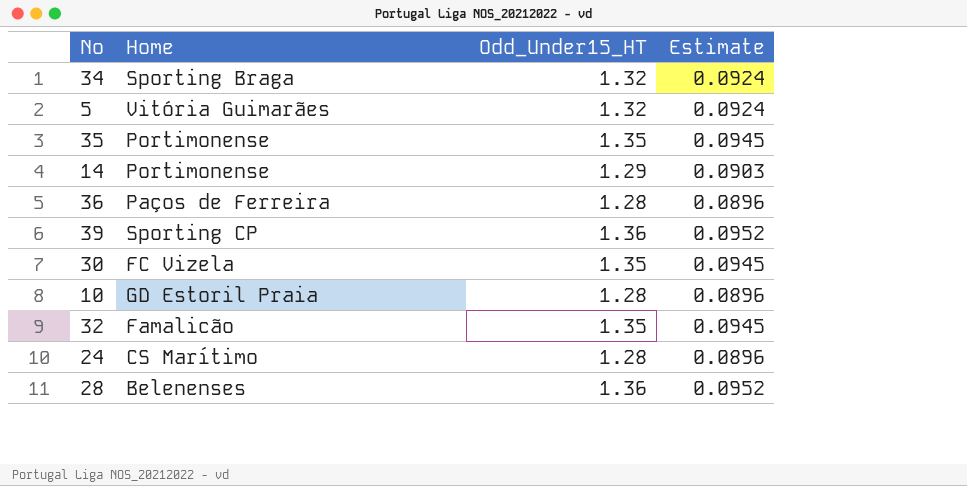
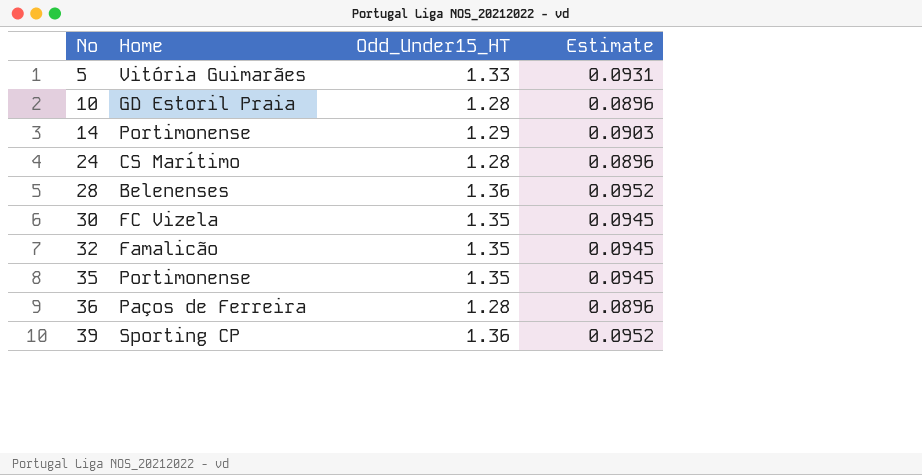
row order: none -> Nº ascending
row 34: Sporting Braga | 1.32 | 0.0924 -> none
5 | Odd_Under15_HT: 1.32 -> 1.33
5 | Estimate: 0.0924 -> 0.0931

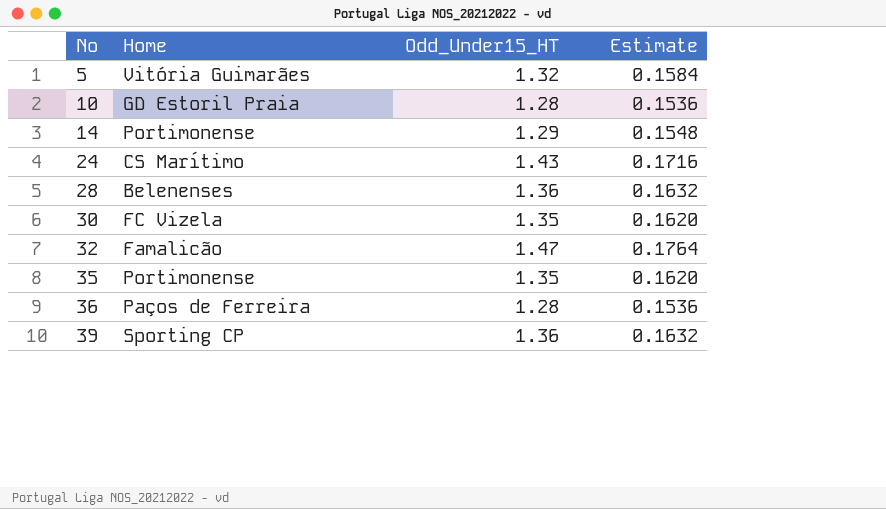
column Estimate | formula: [Odd_Under15_HT] * 0.07 -> [Odd_Under15_HT] * 0.12
5 | Odd_Under15_HT: 1.33 -> 1.32
24 | Odd_Under15_HT: 1.28 -> 1.43
32 | Odd_Under15_HT: 1.35 -> 1.47

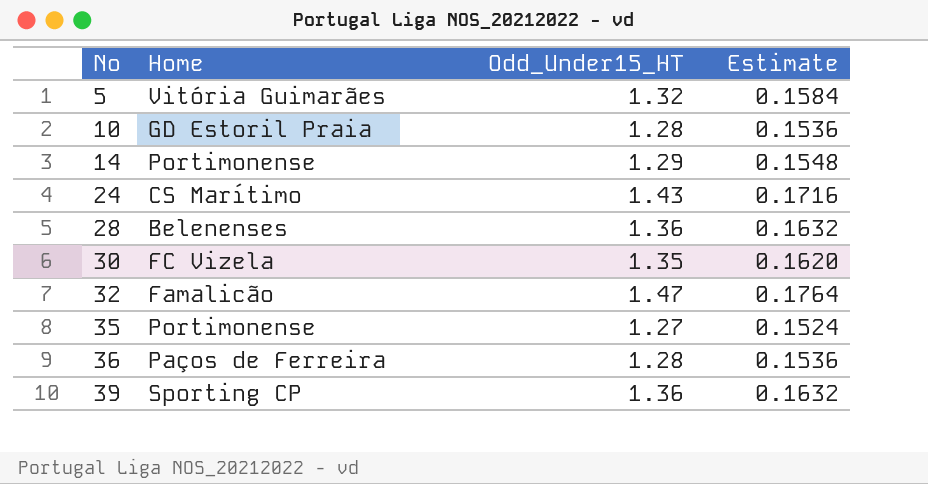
35 | Odd_Under15_HT: 1.35 -> 1.27
35 | Estimate: 0.1620 -> 0.1524

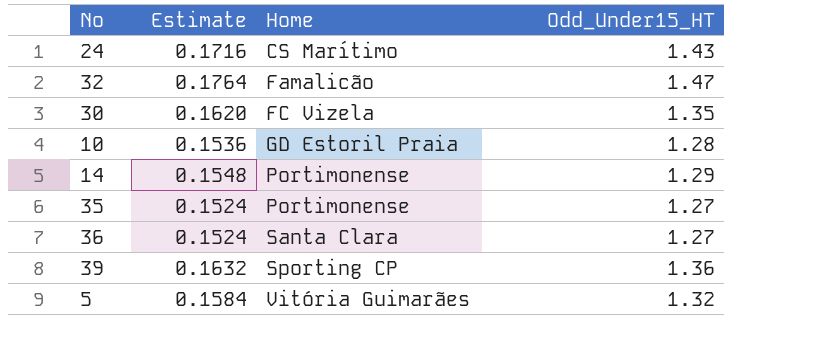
row order: Nº ascending -> Home ascending
column Estimate | position: 4 -> 2
row 28: Belenenses | 1.36 | 0.1632 -> none
36 | Estimate: 0.1536 -> 0.1524
36 | Home: Paços de Ferreira -> Santa Clara
36 | Odd_Under15_HT: 1.28 -> 1.27

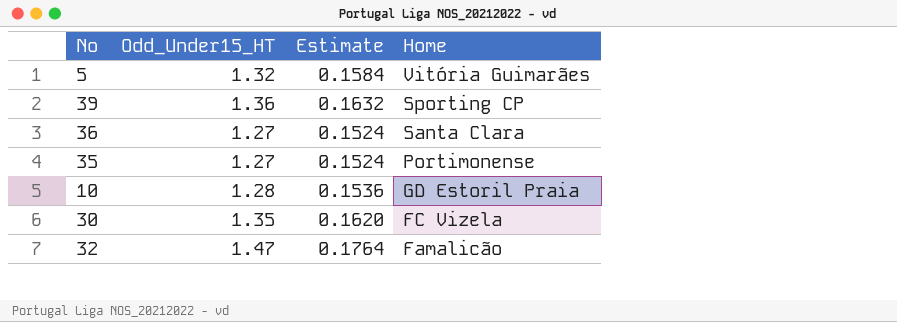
row order: Home ascending -> Home descending
column Odd_Under15_HT | position: 4 -> 2
row 24: 0.1716 | CS Marítimo | 1.43 -> none
row 14: 0.1548 | Portimonense | 1.29 -> none

